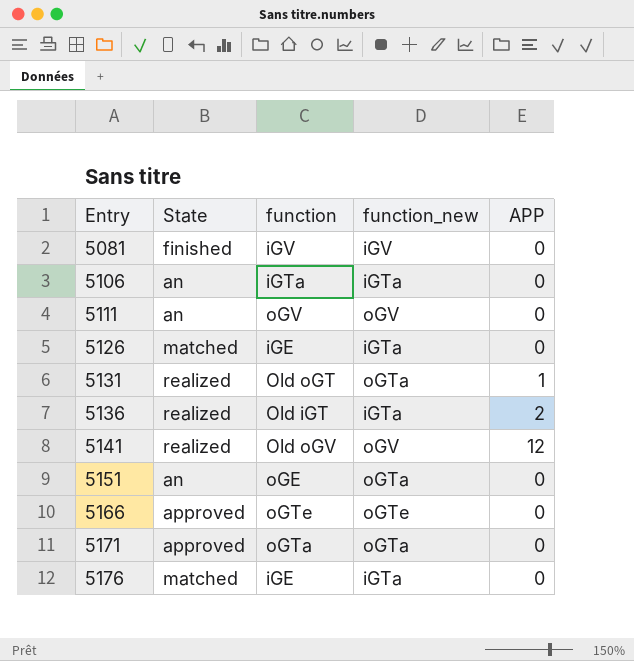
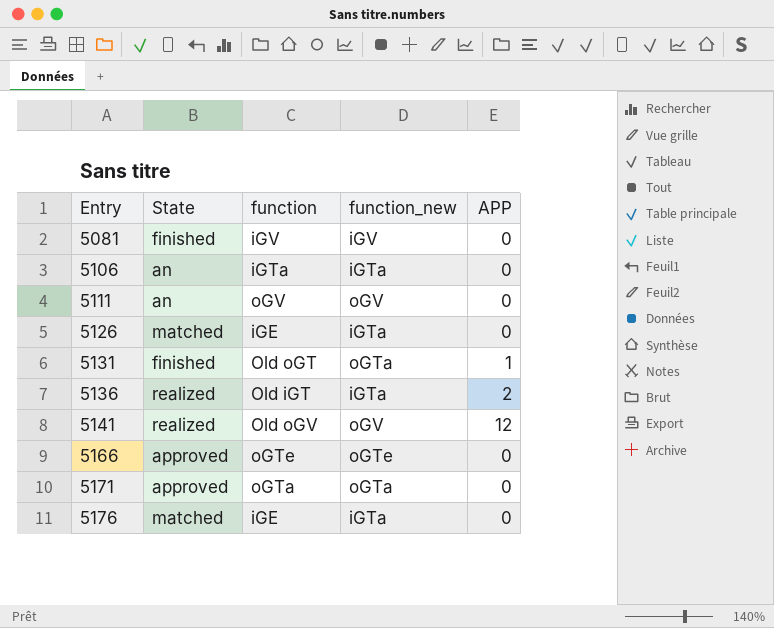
row 5151: an | oGE | oGTa | 0 -> none
5131 | State: realized -> finished

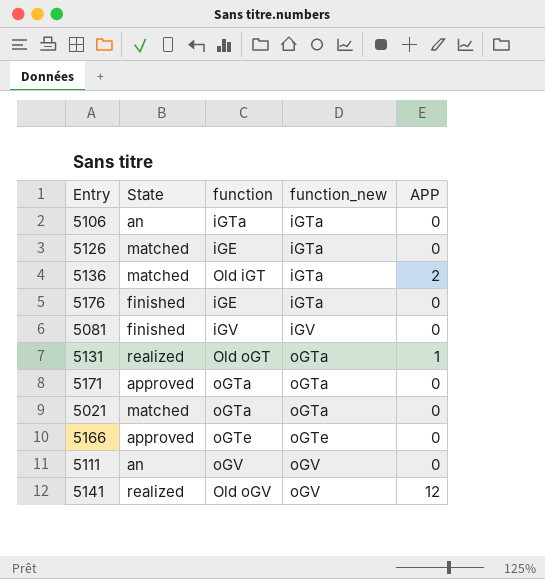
row order: Entry ascending -> function_new ascending
5136 | State: realized -> matched
5176 | State: matched -> finished
5131 | State: finished -> realized
row 5021: none -> matched | oGTa | oGTa | 0

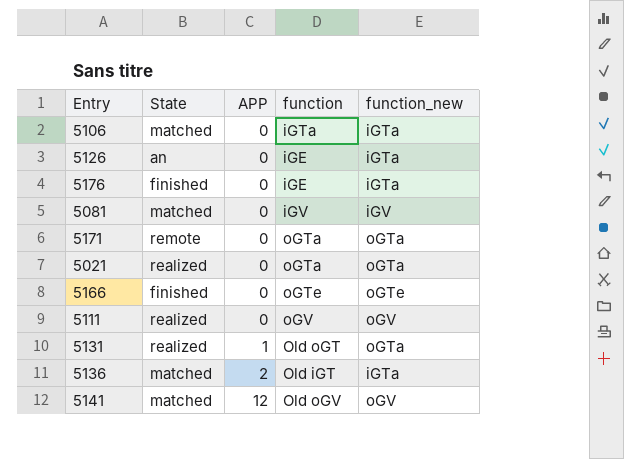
row order: function_new ascending -> APP ascending
column APP | position: 5 -> 3
5106 | State: an -> matched
5126 | State: matched -> an
5081 | State: finished -> matched
5171 | State: approved -> remote
5021 | State: matched -> realized
5166 | State: approved -> finished
5111 | State: an -> realized
5141 | State: realized -> matched

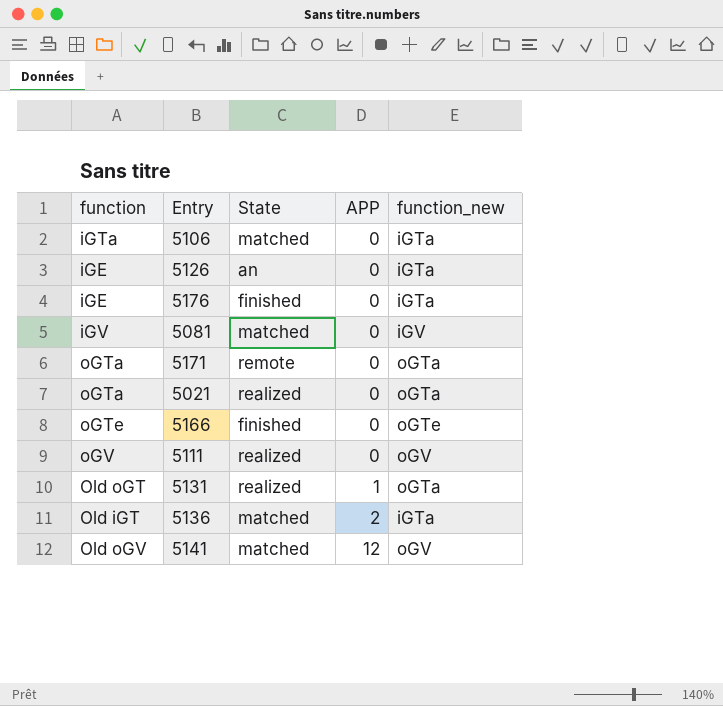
column function | position: 4 -> 1

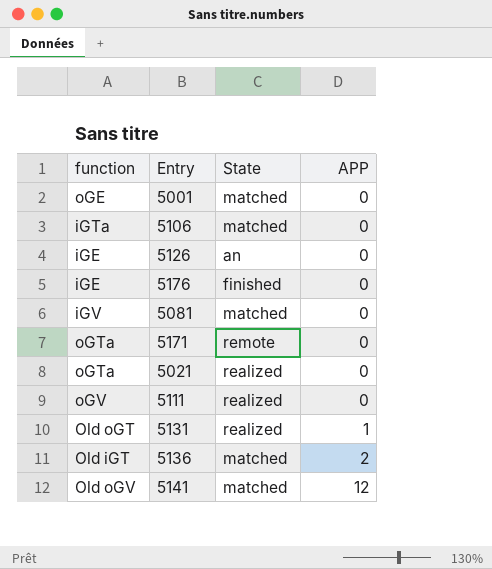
column function_new | position: 5 -> none
row 5166: oGTe | finished | 0 | oGTe -> none
row 5001: none -> oGE | matched | 0

